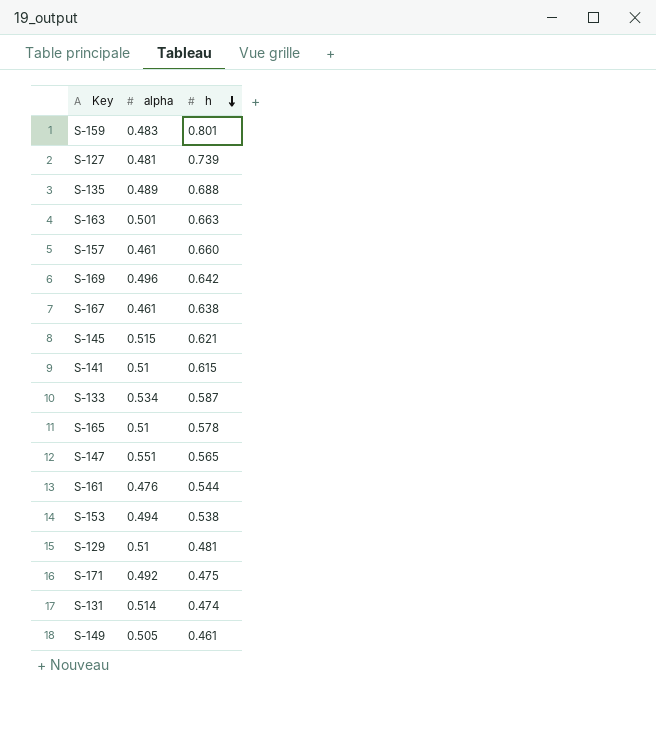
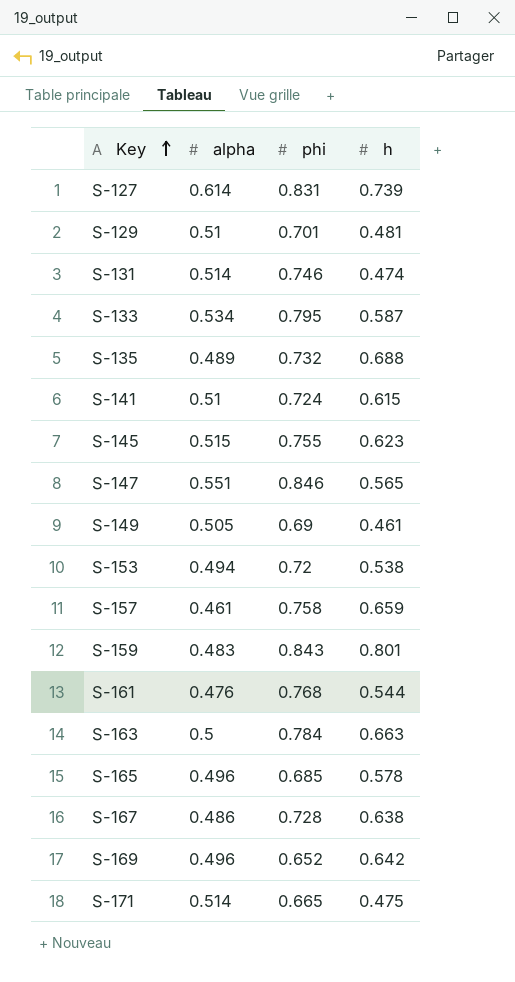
row order: h descending -> Key ascending
column phi | position: none -> 3
S-127 | alpha: 0.481 -> 0.614
S-145 | h: 0.621 -> 0.623
S-157 | h: 0.660 -> 0.659
S-163 | alpha: 0.501 -> 0.5
S-165 | alpha: 0.51 -> 0.496
S-167 | alpha: 0.461 -> 0.486
S-171 | alpha: 0.492 -> 0.514

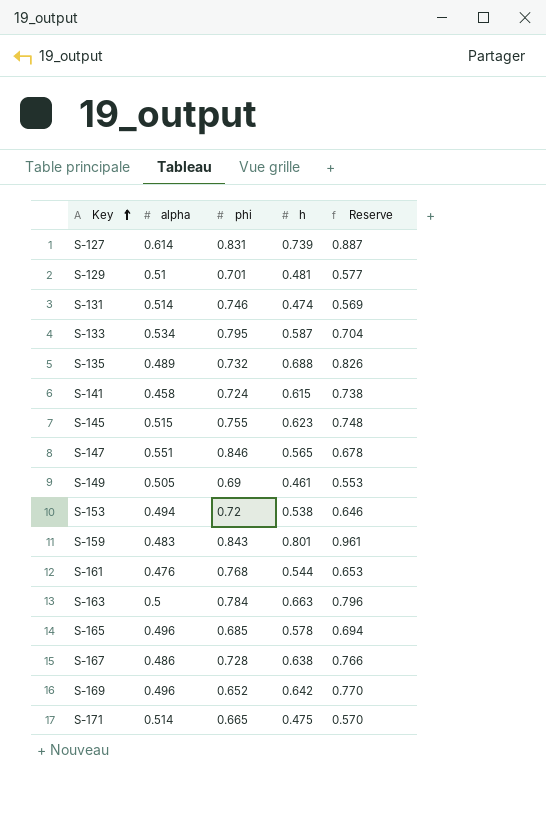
column Reserve | formula: none -> [h] * 1.2
row S-157: 0.461 | 0.758 | 0.659 -> none
S-141 | alpha: 0.51 -> 0.458

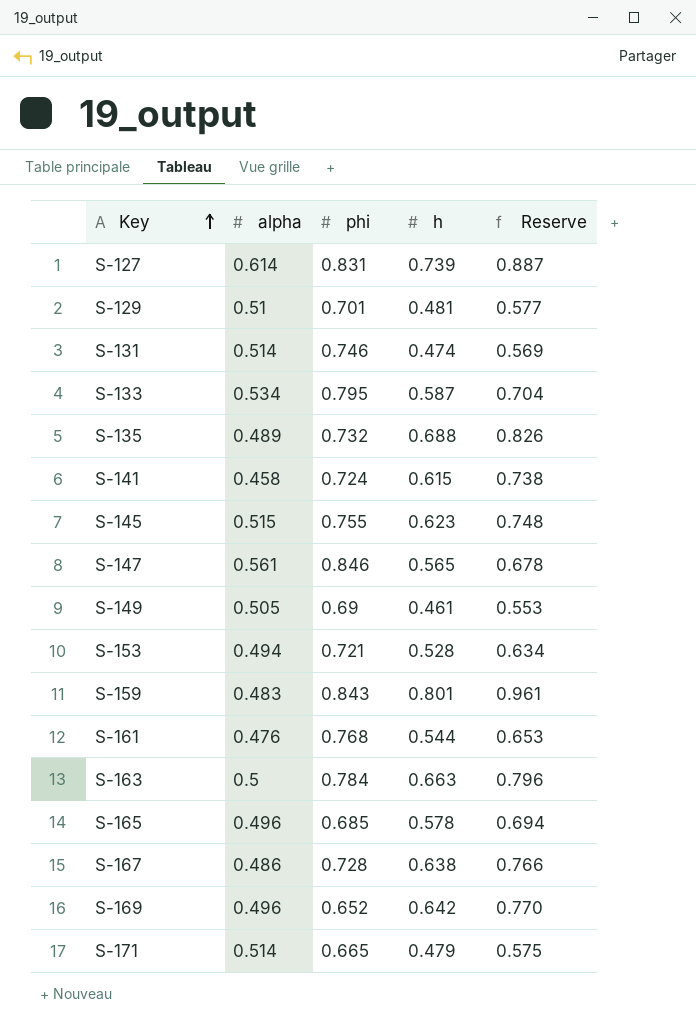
S-147 | alpha: 0.551 -> 0.561
S-153 | phi: 0.72 -> 0.721
S-153 | h: 0.538 -> 0.528
S-153 | Reserve: 0.646 -> 0.634
S-171 | h: 0.475 -> 0.479
S-171 | Reserve: 0.570 -> 0.575

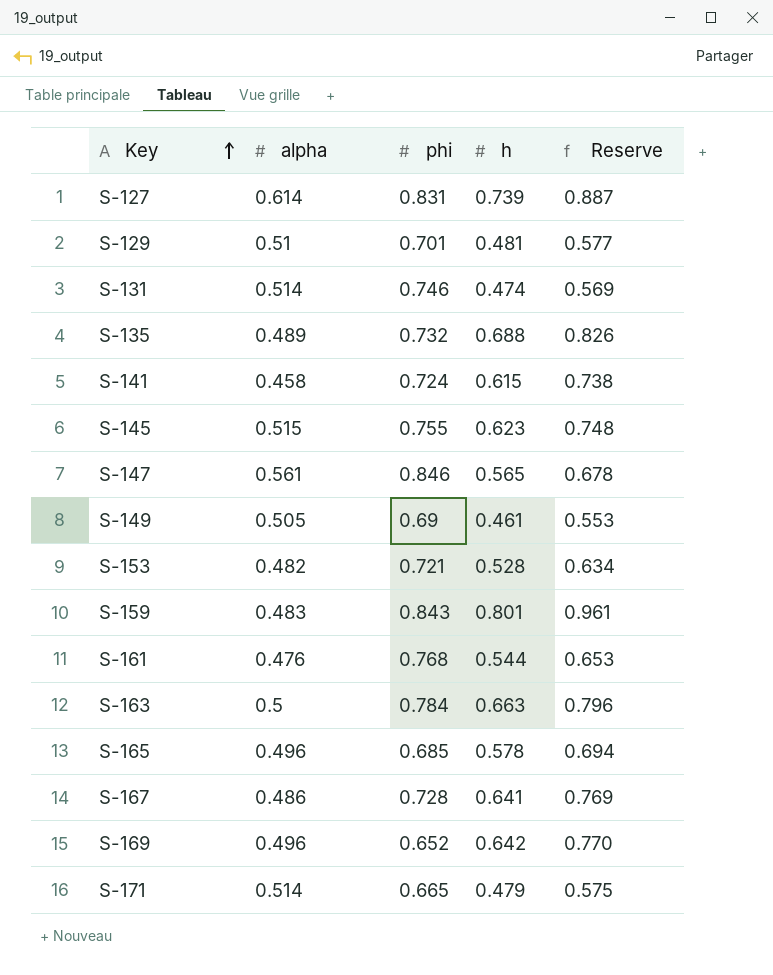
row S-133: 0.534 | 0.795 | 0.587 | 0.704 -> none
S-153 | alpha: 0.494 -> 0.482
S-167 | h: 0.638 -> 0.641
S-167 | Reserve: 0.766 -> 0.769

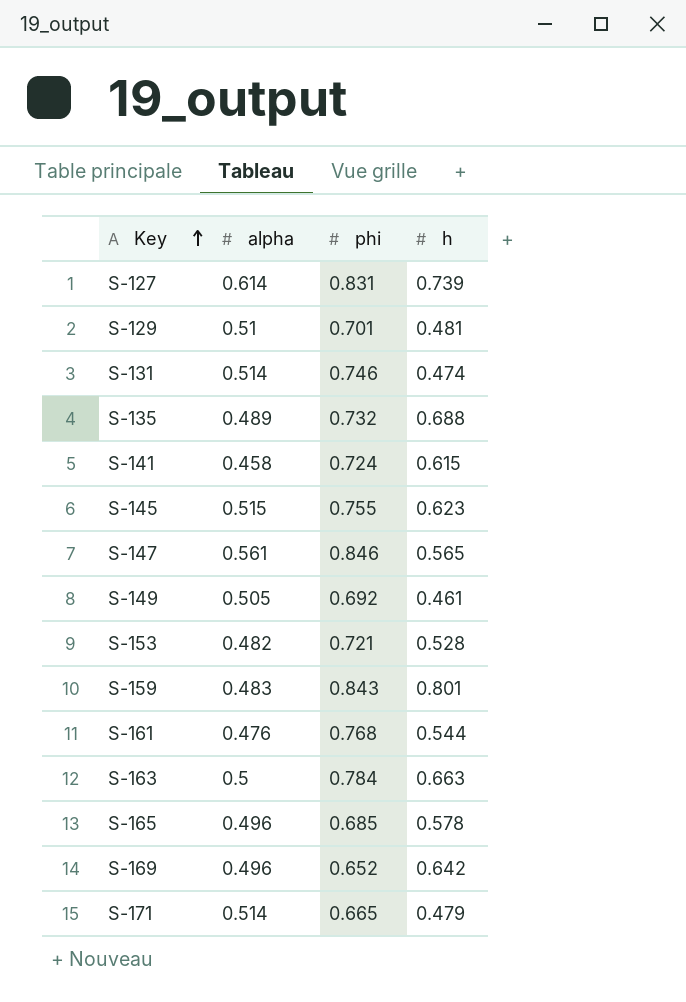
column Reserve | formula: [h] * 1.2 -> none
row S-167: 0.486 | 0.728 | 0.641 | 0.769 -> none
S-149 | phi: 0.69 -> 0.692

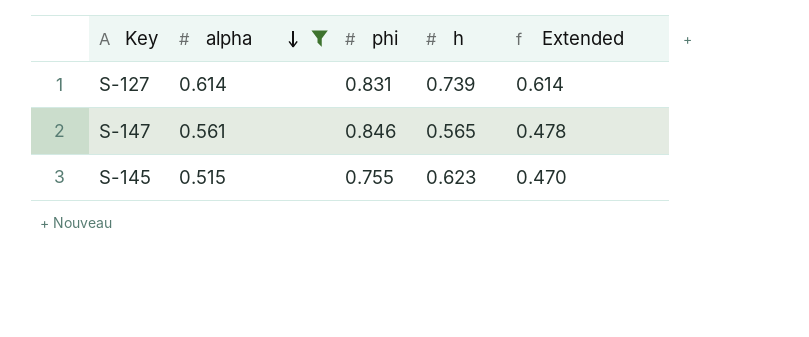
filter: none -> alpha >= 0.515
row order: Key ascending -> alpha descending
column Extended | formula: none -> [phi] * [h]

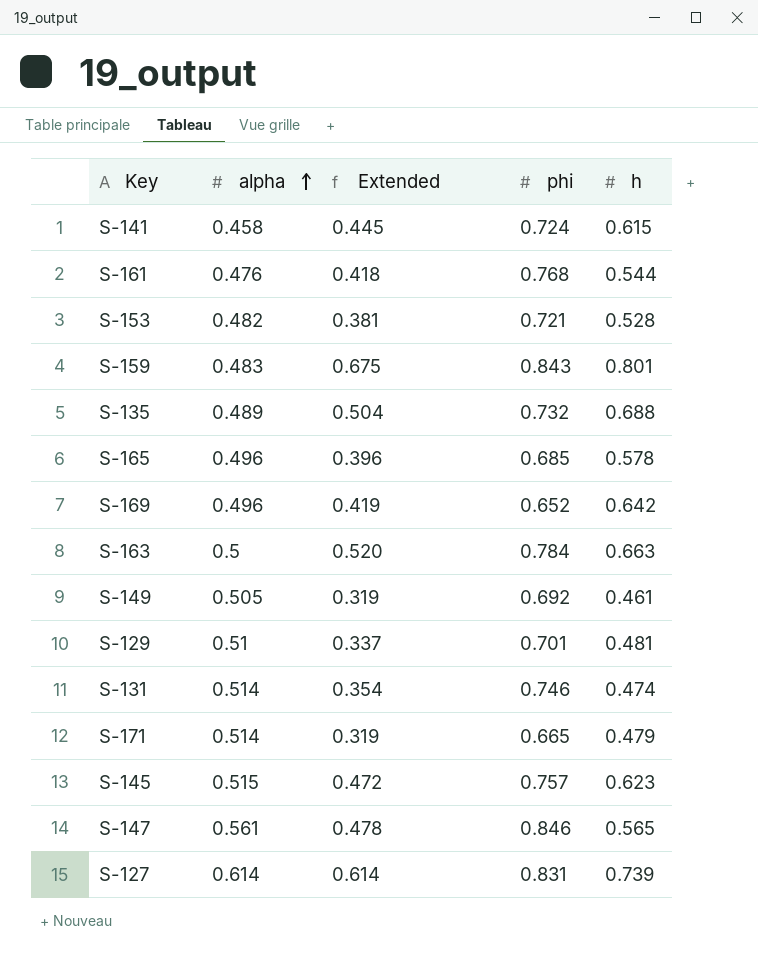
filter: alpha >= 0.515 -> none
row order: alpha descending -> alpha ascending
column Extended | position: 5 -> 3
S-145 | Extended: 0.470 -> 0.472
S-145 | phi: 0.755 -> 0.757

